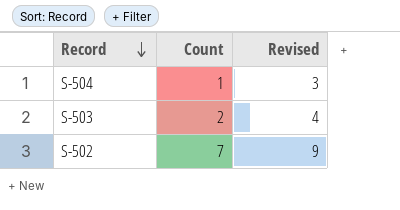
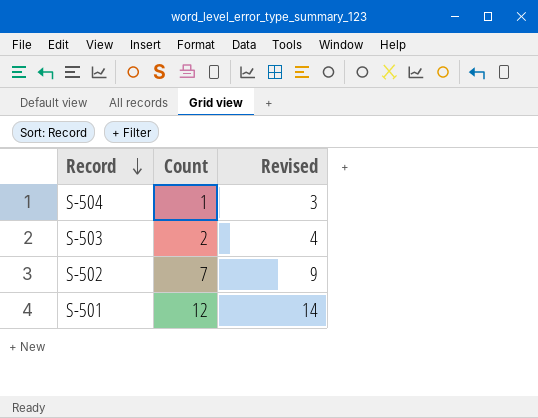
row S-501: none -> 12 | 14

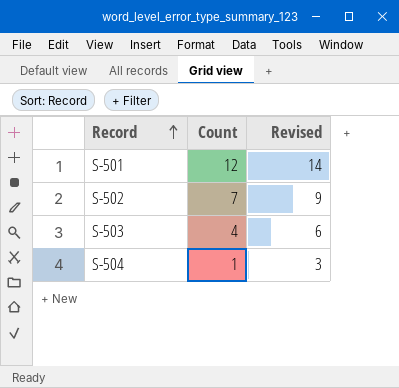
row order: Record descending -> Record ascending
S-503 | Count: 2 -> 4
S-503 | Revised: 4 -> 6

